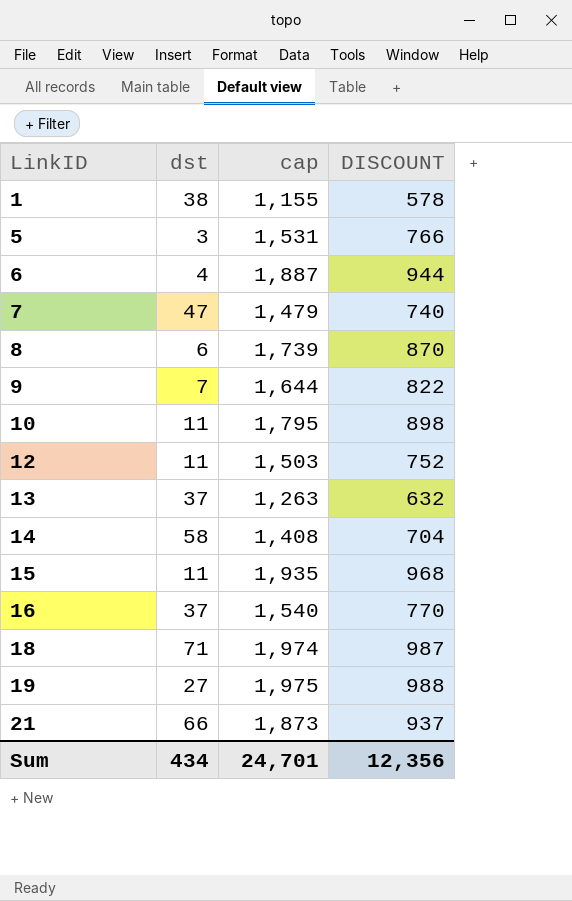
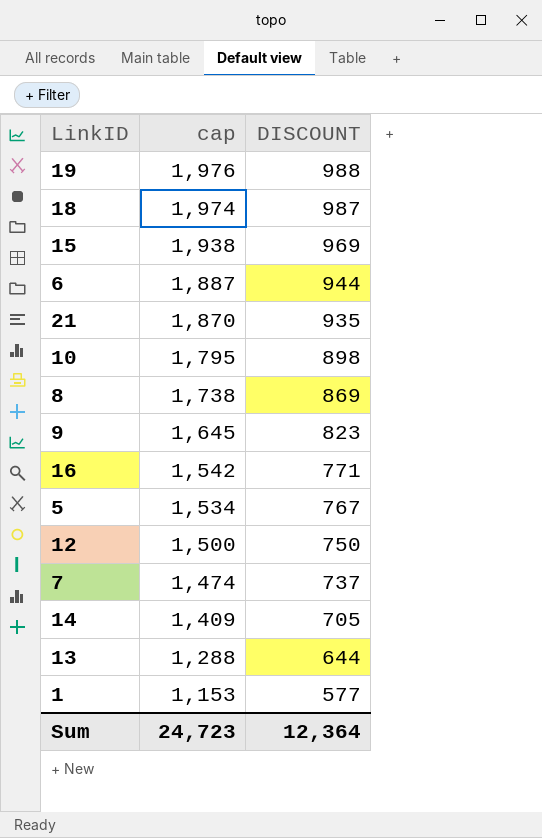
row order: LinkID ascending -> cap descending
column dst | position: 2 -> none
19 | cap: 1,975 -> 1,976
15 | cap: 1,935 -> 1,938
15 | DISCOUNT: 968 -> 969
21 | cap: 1,873 -> 1,870
21 | DISCOUNT: 937 -> 935
8 | cap: 1,739 -> 1,738
8 | DISCOUNT: 870 -> 869
9 | cap: 1,644 -> 1,645
9 | DISCOUNT: 822 -> 823
16 | cap: 1,540 -> 1,542
16 | DISCOUNT: 770 -> 771
5 | cap: 1,531 -> 1,534
5 | DISCOUNT: 766 -> 767
12 | cap: 1,503 -> 1,500
12 | DISCOUNT: 752 -> 750
7 | cap: 1,479 -> 1,474
7 | DISCOUNT: 740 -> 737
14 | cap: 1,408 -> 1,409
14 | DISCOUNT: 704 -> 705
13 | cap: 1,263 -> 1,288
13 | DISCOUNT: 632 -> 644
1 | cap: 1,155 -> 1,153
1 | DISCOUNT: 578 -> 577
Sum | cap: 24,701 -> 24,723
Sum | DISCOUNT: 12,356 -> 12,364

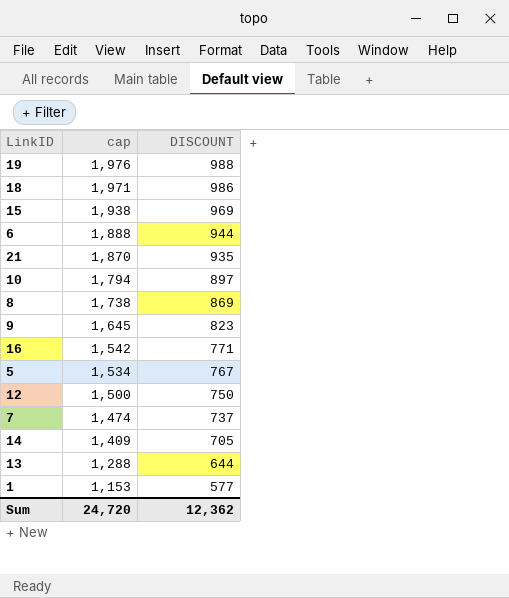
18 | cap: 1,974 -> 1,971
18 | DISCOUNT: 987 -> 986
6 | cap: 1,887 -> 1,888
10 | cap: 1,795 -> 1,794
10 | DISCOUNT: 898 -> 897
Sum | cap: 24,723 -> 24,720
Sum | DISCOUNT: 12,364 -> 12,362

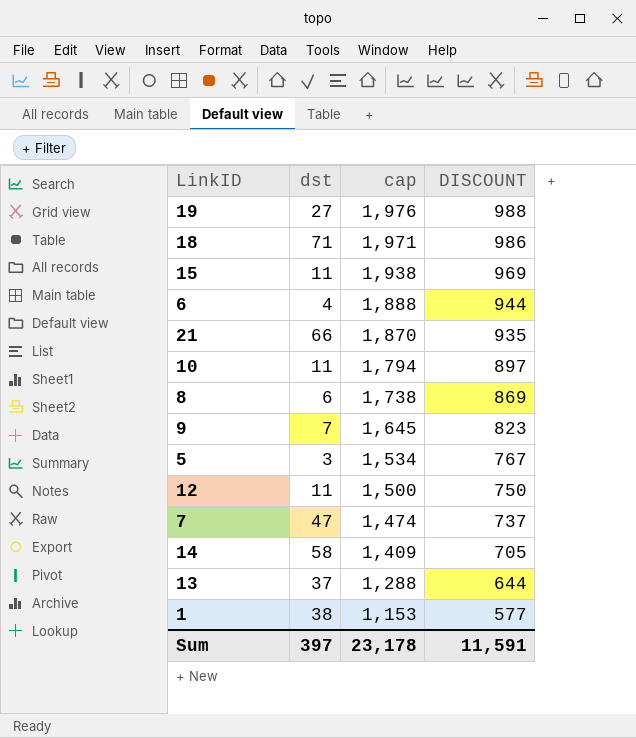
column dst | position: none -> 2
row 16: 1,542 | 771 -> none
Sum | cap: 24,720 -> 23,178
Sum | DISCOUNT: 12,362 -> 11,591

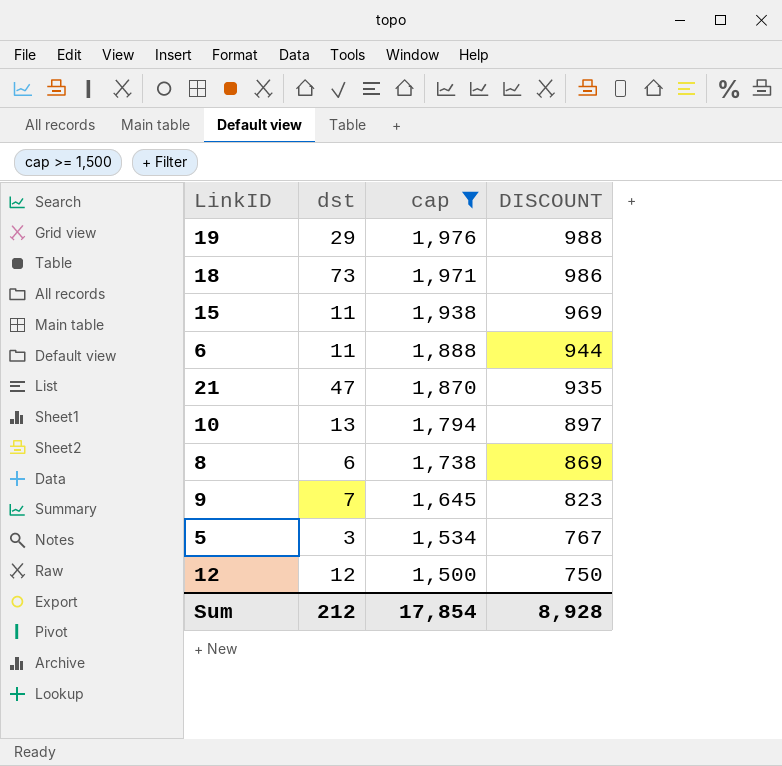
filter: none -> cap >= 1,500
19 | dst: 27 -> 29
18 | dst: 71 -> 73
6 | dst: 4 -> 11
21 | dst: 66 -> 47
10 | dst: 11 -> 13
12 | dst: 11 -> 12
Sum | dst: 397 -> 212
Sum | cap: 23,178 -> 17,854
Sum | DISCOUNT: 11,591 -> 8,928

